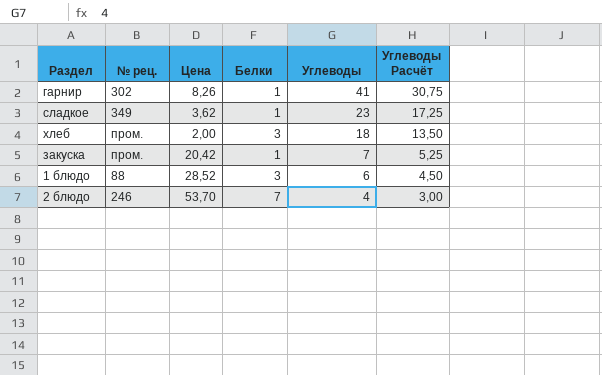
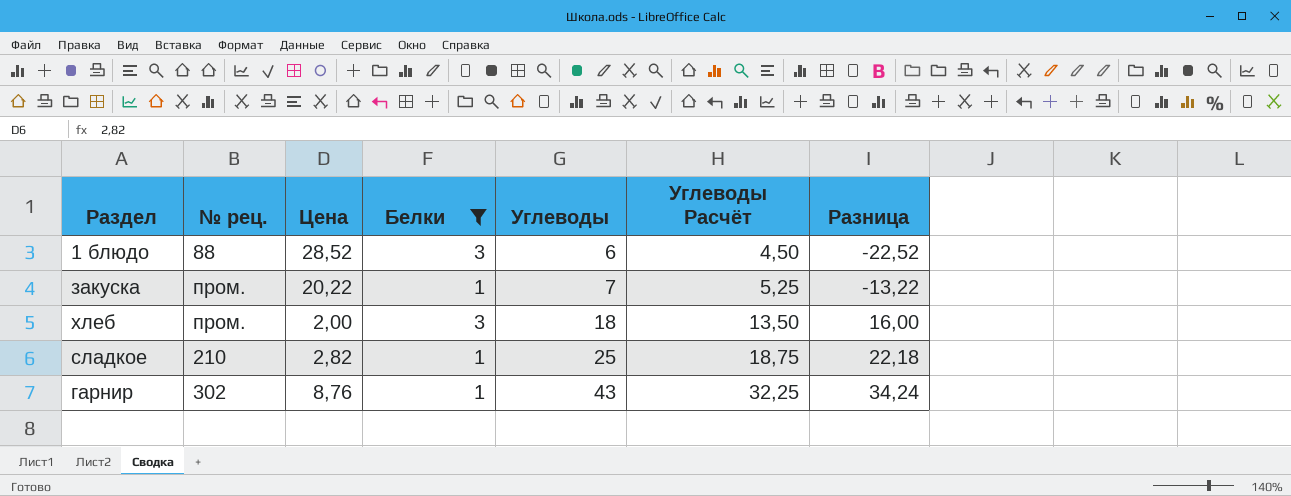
filter: none -> Белки != 7
row order: Углеводы descending -> Углеводы ascending
column Разница | formula: none -> [Углеводы] - [Цена]
закуска | Цена: 20,42 -> 20,22
сладкое | № рец.: 349 -> 210
сладкое | Цена: 3,62 -> 2,82
сладкое | Углеводы: 23 -> 25
сладкое | Углеводы Расчёт: 17,25 -> 18,75
гарнир | Цена: 8,26 -> 8,76
гарнир | Углеводы: 41 -> 43
гарнир | Углеводы Расчёт: 30,75 -> 32,25

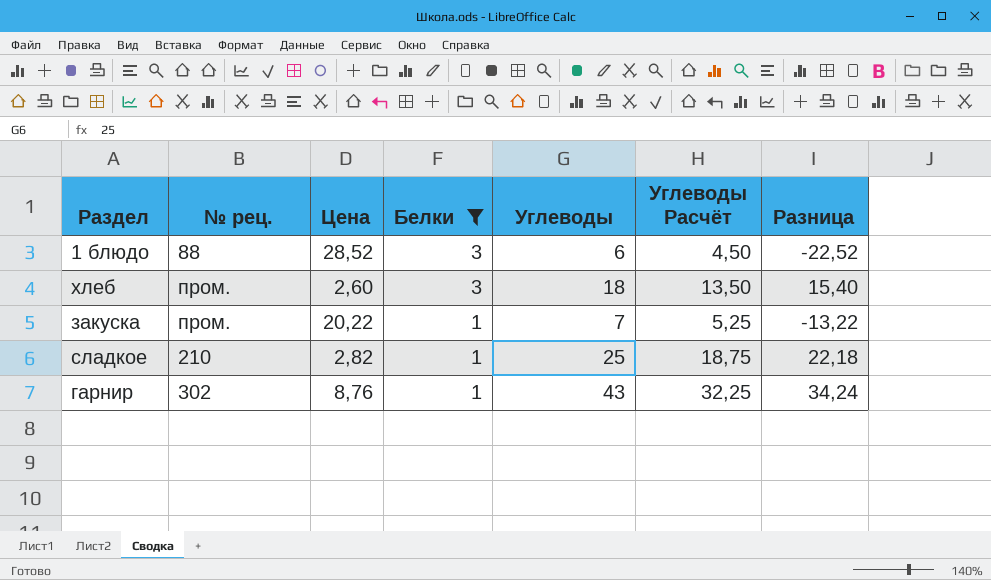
row order: Углеводы ascending -> Белки descending
хлеб | Цена: 2,00 -> 2,60
хлеб | Разница: 16,00 -> 15,40

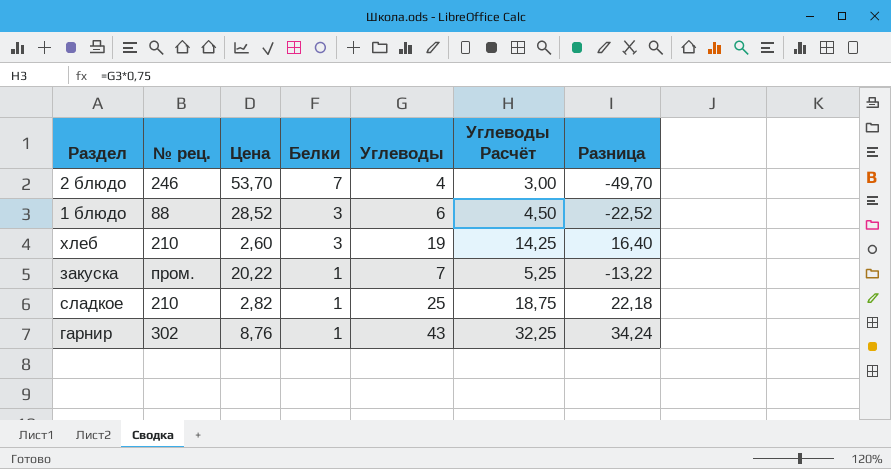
filter: Белки != 7 -> none
хлеб | № рец.: пром. -> 210
хлеб | Углеводы: 18 -> 19
хлеб | Углеводы Расчёт: 13,50 -> 14,25
хлеб | Разница: 15,40 -> 16,40

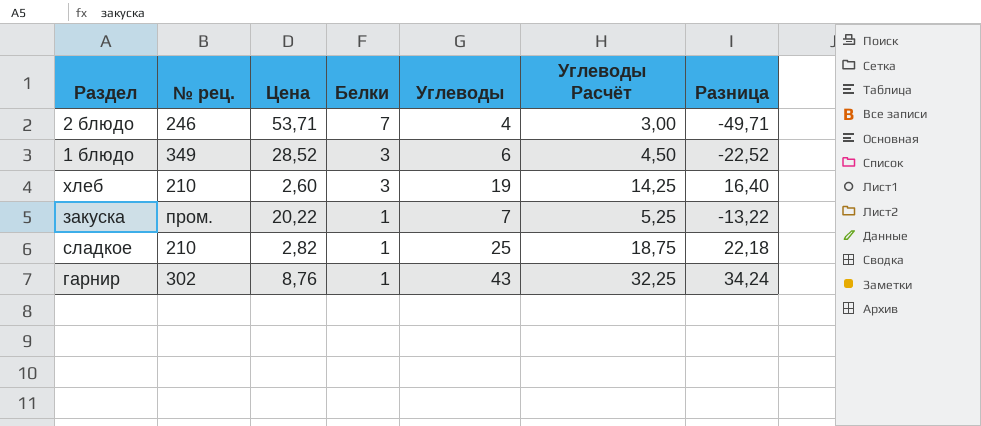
2 блюдо | Цена: 53,70 -> 53,71
2 блюдо | Разница: -49,70 -> -49,71
1 блюдо | № рец.: 88 -> 349

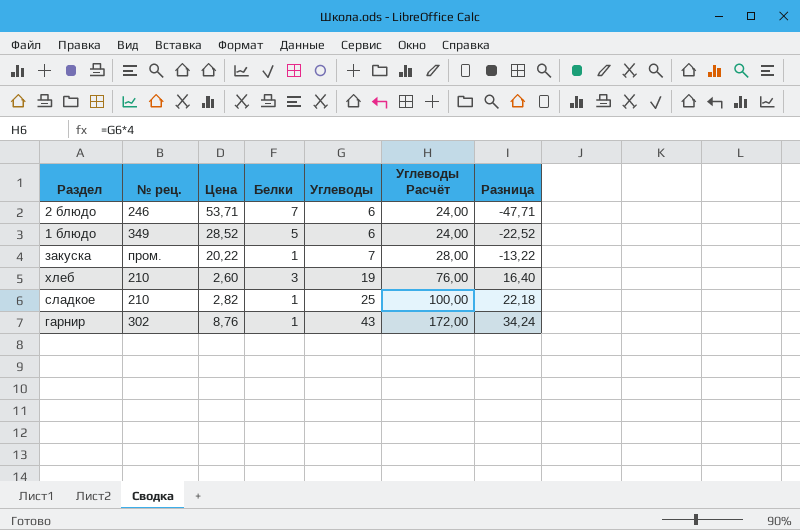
row order: Белки descending -> Углеводы ascending
column Углеводы Расчёт | formula: [Углеводы] * 0,75 -> [Углеводы] * 4
2 блюдо | Углеводы: 4 -> 6
2 блюдо | Разница: -49,71 -> -47,71
1 блюдо | Белки: 3 -> 5

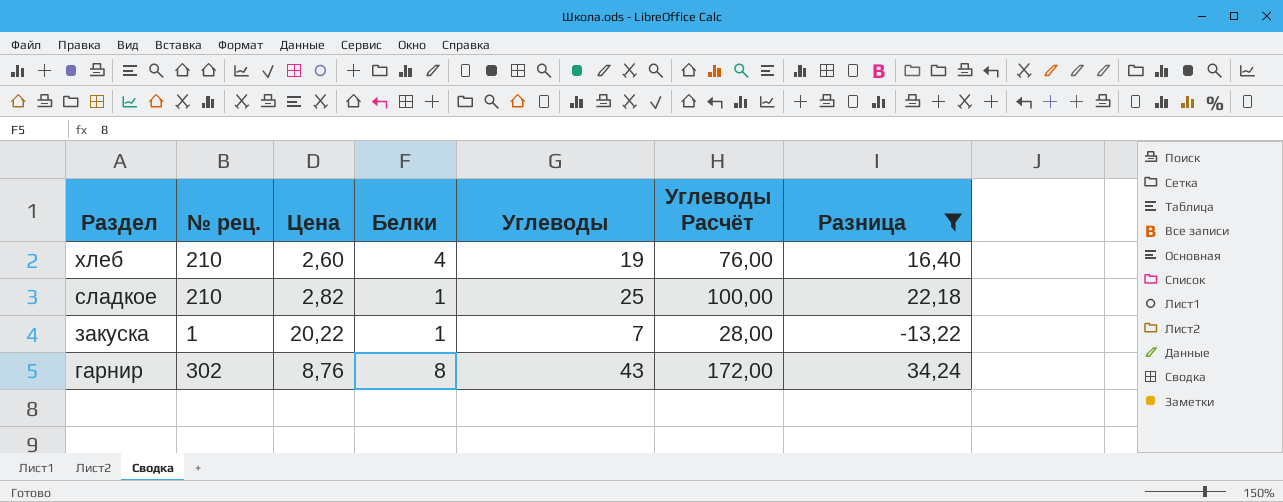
filter: none -> Разница >= -13,22
row order: Углеводы ascending -> Раздел descending
хлеб | Белки: 3 -> 4
закуска | № рец.: пром. -> 1
гарнир | Белки: 1 -> 8

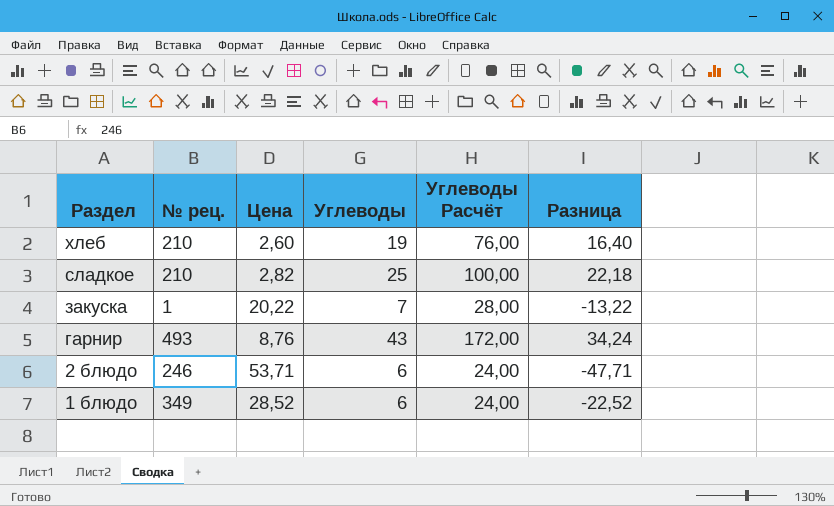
filter: Разница >= -13,22 -> none
column Белки | position: 4 -> none
гарнир | № рец.: 302 -> 493

